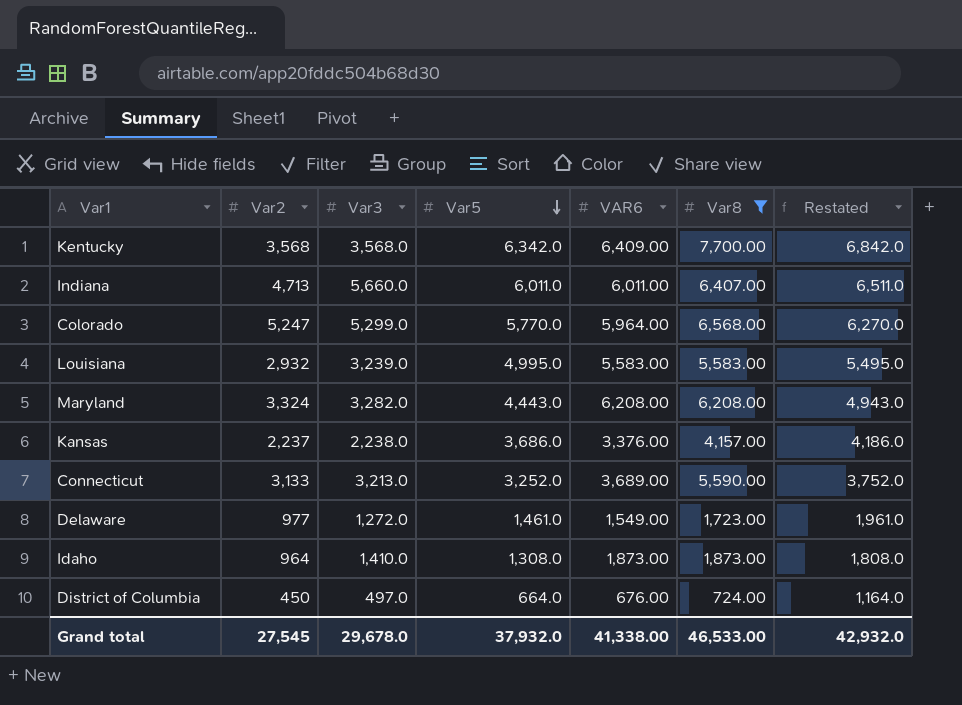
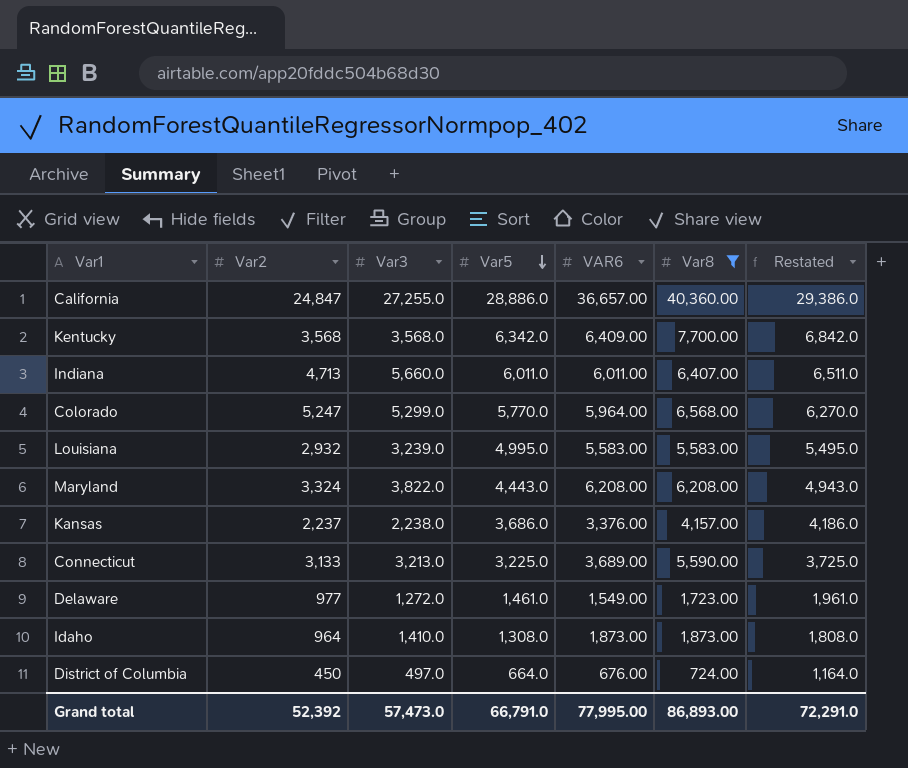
row California: none -> 24,847 | 27,255.0 | 28,886.0 | 36,657.00 | 40,360.00 | 29,386.0
Maryland | Var3: 3,282.0 -> 3,822.0
Connecticut | Var5: 3,252.0 -> 3,225.0
Connecticut | Restated: 3,752.0 -> 3,725.0
Grand total | Var2: 27,545 -> 52,392
Grand total | Var3: 29,678.0 -> 57,473.0
Grand total | Var5: 37,932.0 -> 66,791.0
Grand total | VAR6: 41,338.00 -> 77,995.00
Grand total | Var8: 46,533.00 -> 86,893.00
Grand total | Restated: 42,932.0 -> 72,291.0

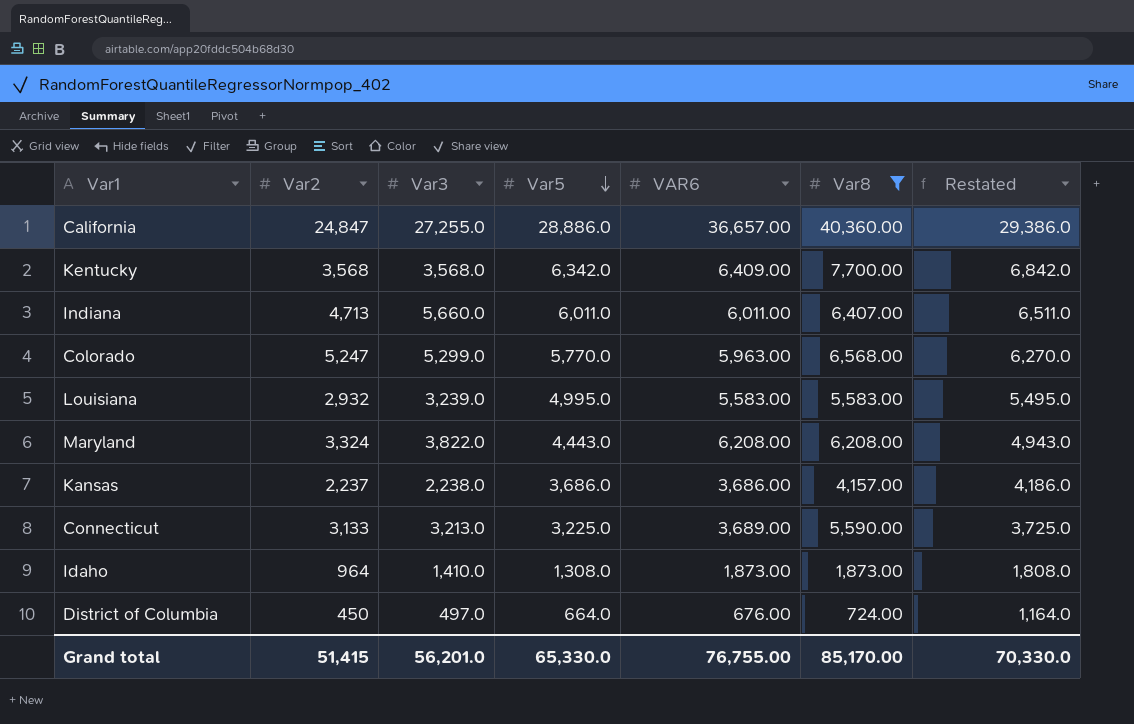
row Delaware: 977 | 1,272.0 | 1,461.0 | 1,549.00 | 1,723.00 | 1,961.0 -> none
Colorado | VAR6: 5,964.00 -> 5,963.00
Kansas | VAR6: 3,376.00 -> 3,686.00
Grand total | Var2: 52,392 -> 51,415
Grand total | Var3: 57,473.0 -> 56,201.0
Grand total | Var5: 66,791.0 -> 65,330.0
Grand total | VAR6: 77,995.00 -> 76,755.00
Grand total | Var8: 86,893.00 -> 85,170.00
Grand total | Restated: 72,291.0 -> 70,330.0

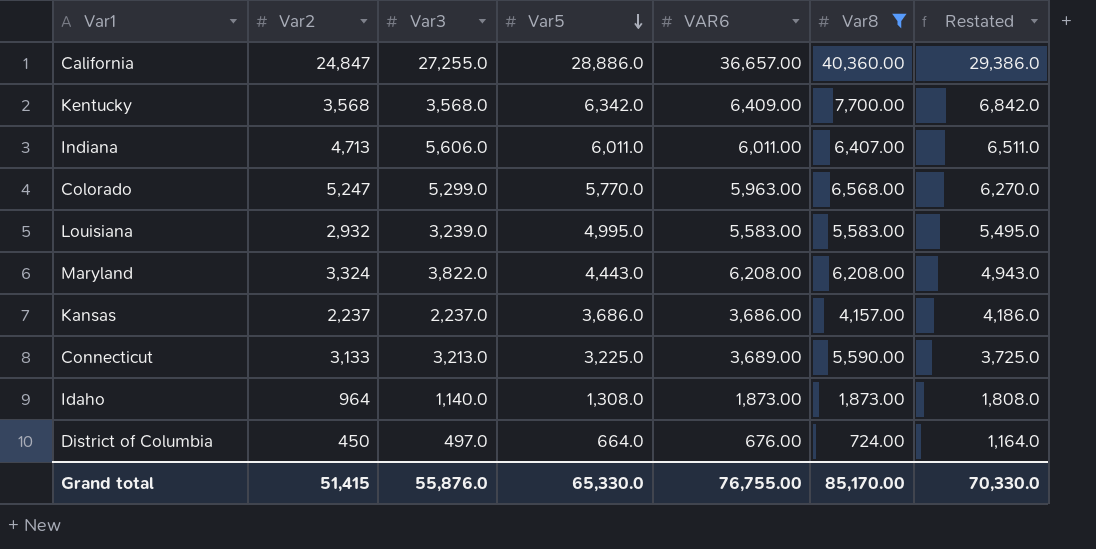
Indiana | Var3: 5,660.0 -> 5,606.0
Kansas | Var3: 2,238.0 -> 2,237.0
Idaho | Var3: 1,410.0 -> 1,140.0
Grand total | Var3: 56,201.0 -> 55,876.0

